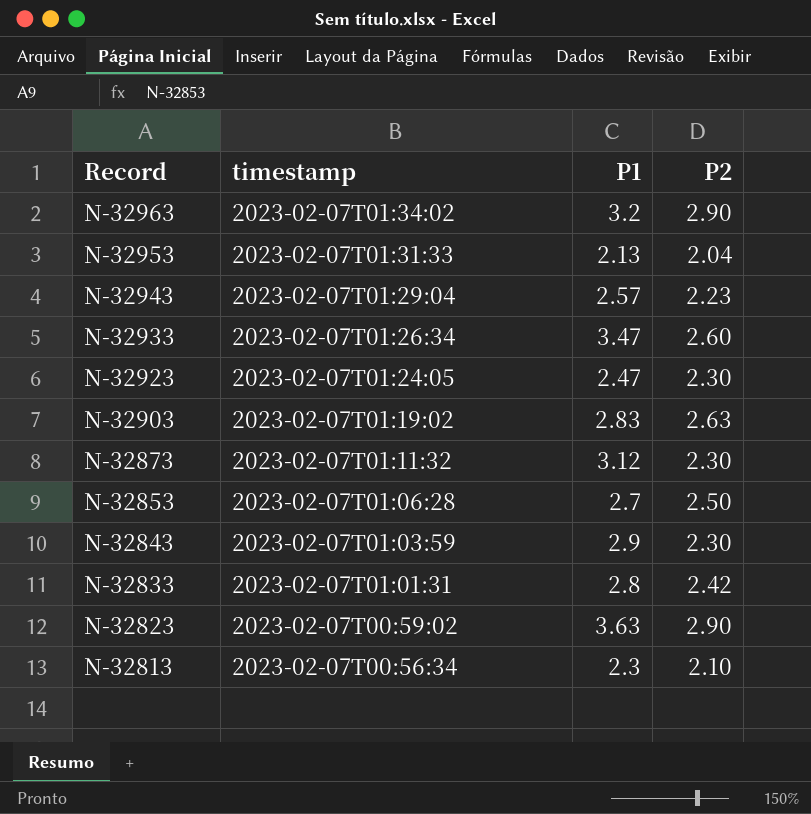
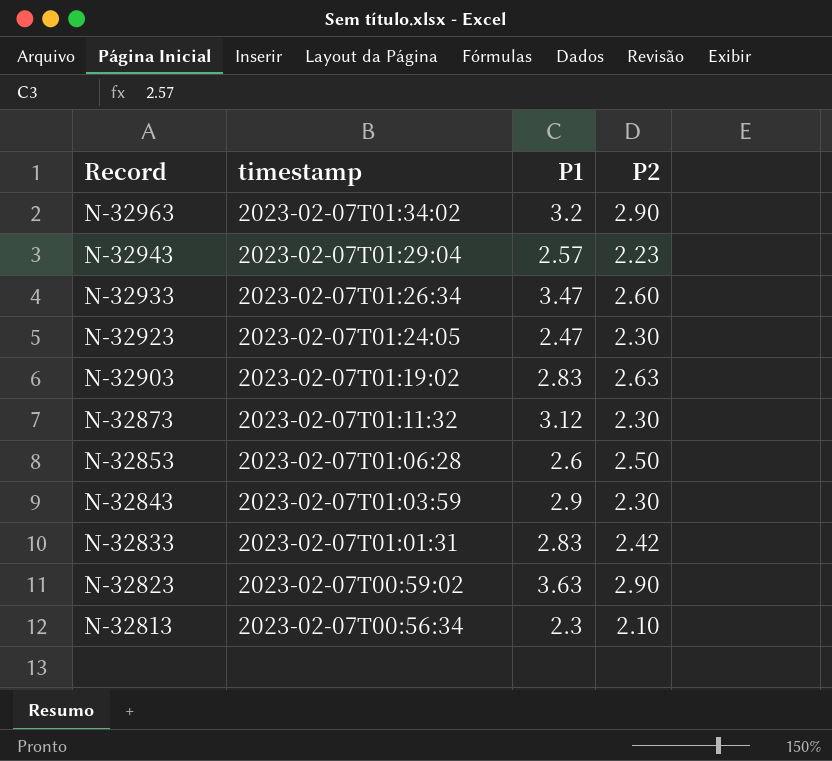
row N-32953: 2023-02-07T01:31:33 | 2.13 | 2.04 -> none
N-32853 | P1: 2.7 -> 2.6
N-32833 | P1: 2.8 -> 2.83

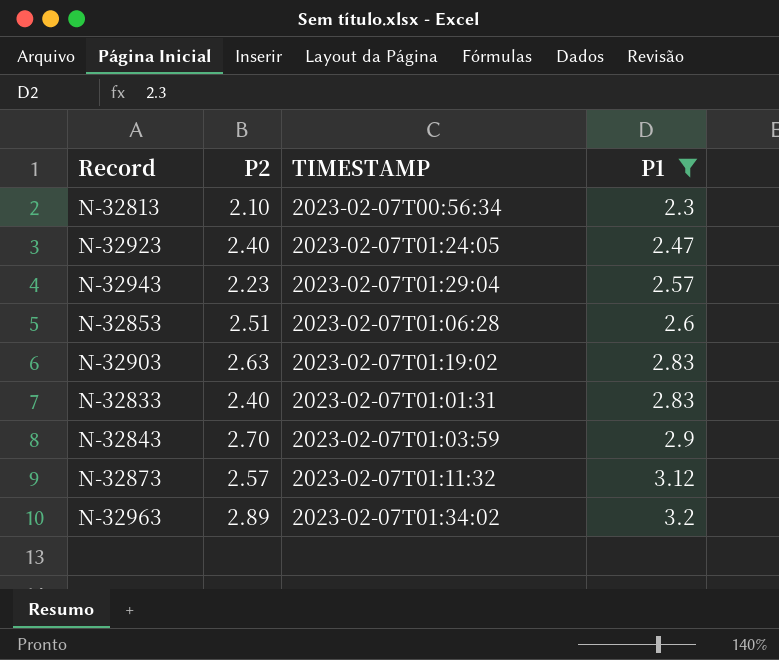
filter: none -> P1 <= 3.2
row order: Record descending -> P1 ascending
column P2 | position: 4 -> 2
column name: timestamp -> TIMESTAMP
N-32923 | P2: 2.30 -> 2.40
N-32853 | P2: 2.50 -> 2.51
N-32833 | P2: 2.42 -> 2.40
N-32843 | P2: 2.30 -> 2.70
N-32873 | P2: 2.30 -> 2.57
N-32963 | P2: 2.90 -> 2.89

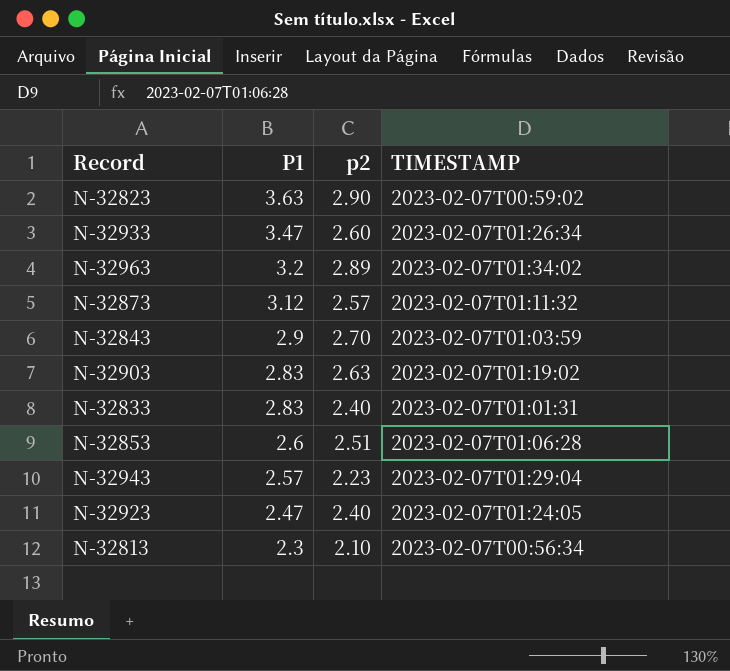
filter: P1 <= 3.2 -> none
row order: P1 ascending -> P1 descending
column P1 | position: 4 -> 2
column name: P2 -> p2

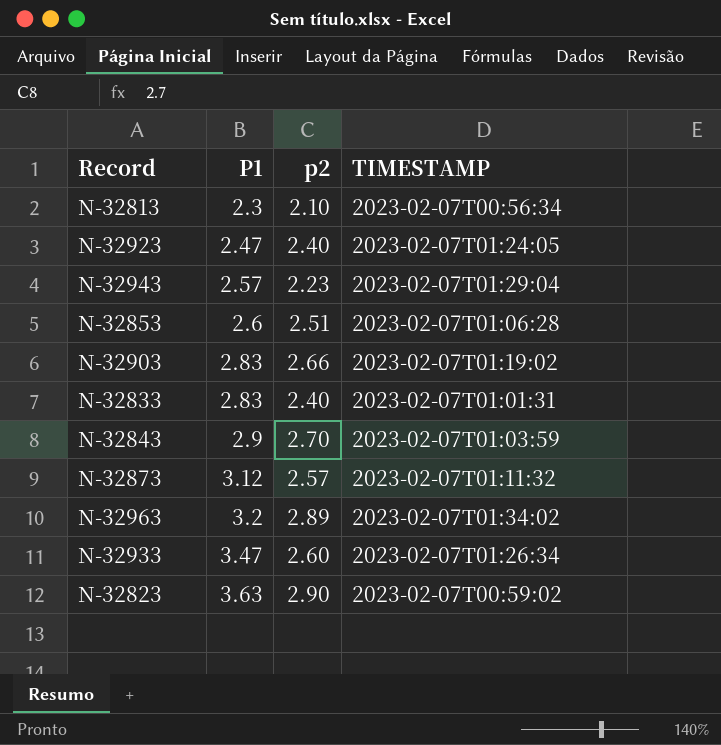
row order: P1 descending -> P1 ascending
N-32903 | p2: 2.63 -> 2.66

